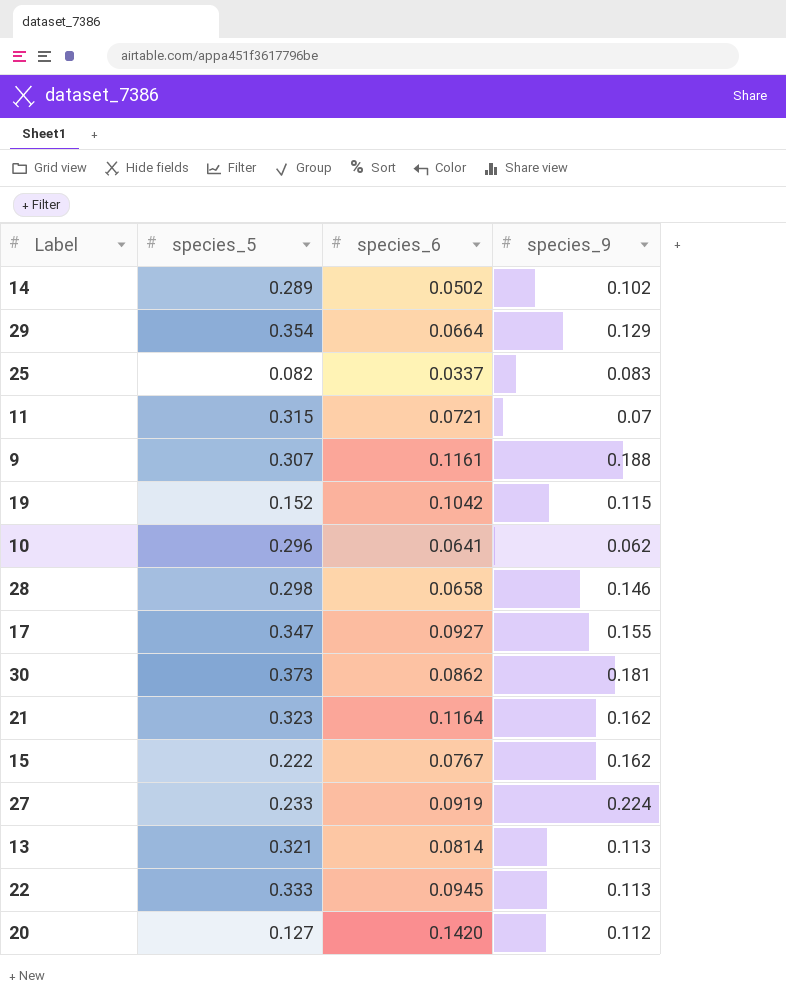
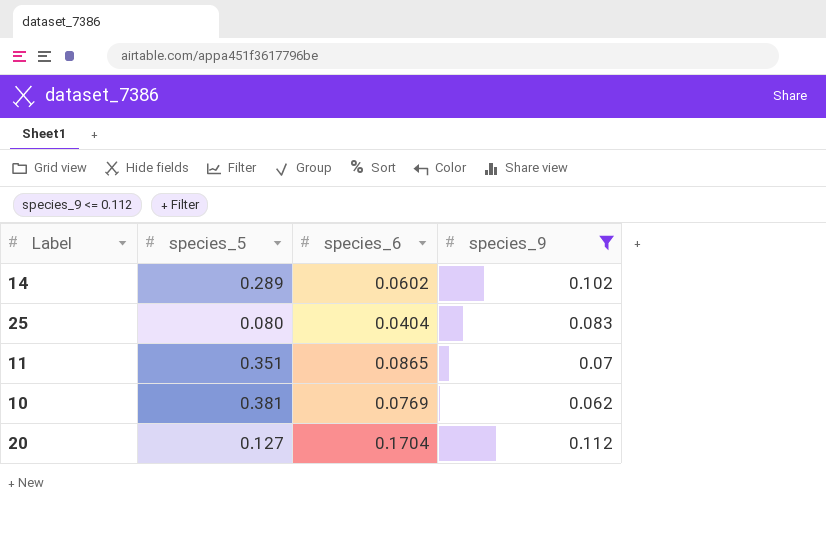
filter: none -> species_9 <= 0.112
14 | species_6: 0.0502 -> 0.0602
25 | species_5: 0.082 -> 0.080
25 | species_6: 0.0337 -> 0.0404
11 | species_5: 0.315 -> 0.351
11 | species_6: 0.0721 -> 0.0865
10 | species_5: 0.296 -> 0.381
10 | species_6: 0.0641 -> 0.0769
20 | species_6: 0.1420 -> 0.1704

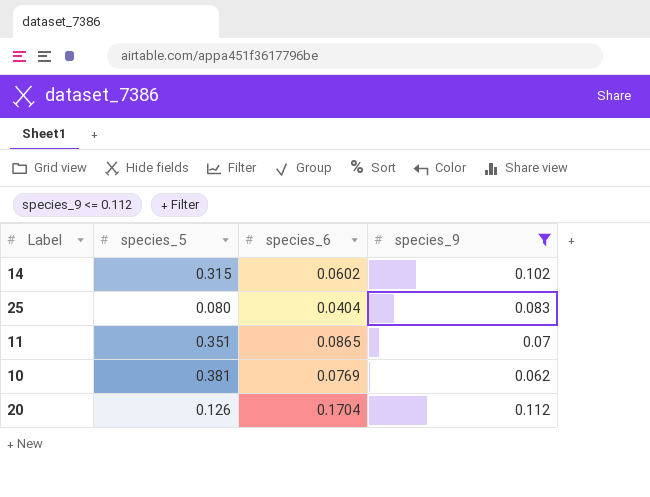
14 | species_5: 0.289 -> 0.315
20 | species_5: 0.127 -> 0.126

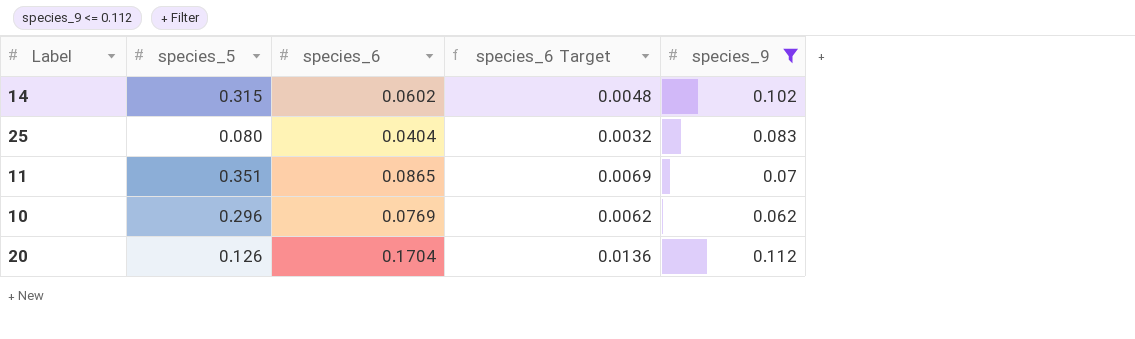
column species_6 Target | formula: none -> [species_6] * 0.08
10 | species_5: 0.381 -> 0.296

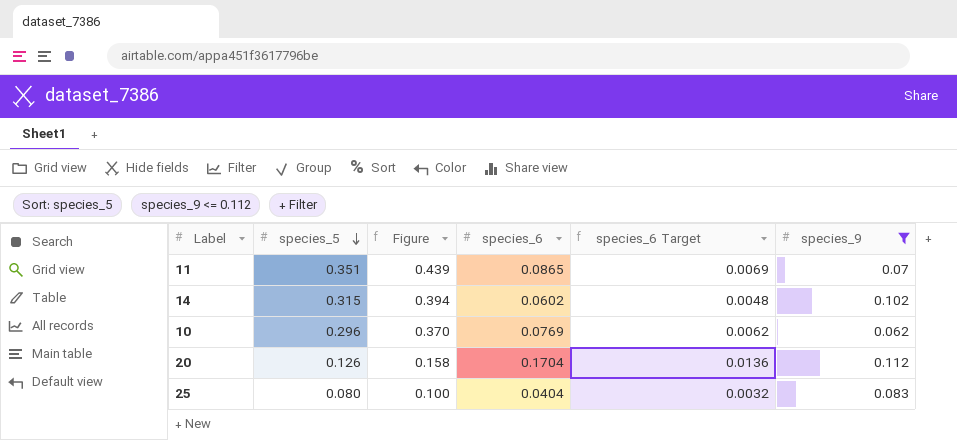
row order: none -> species_5 descending
column Figure | formula: none -> [species_5] * 1.25

